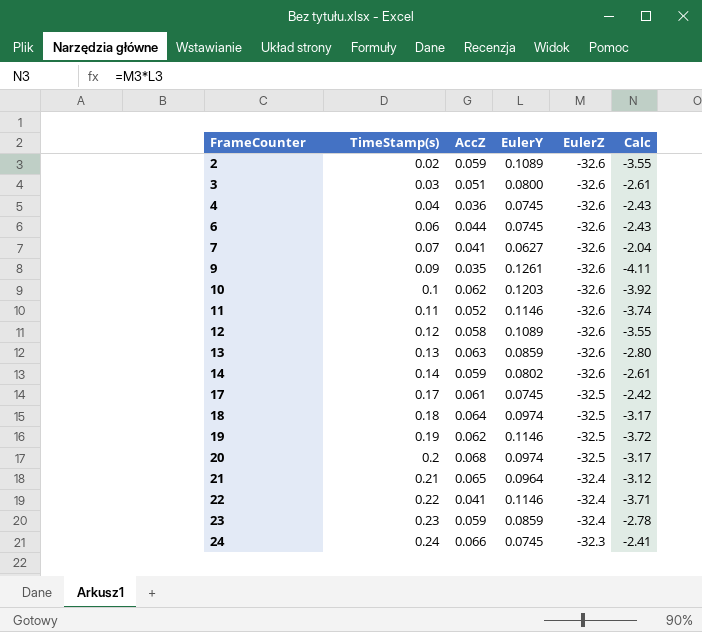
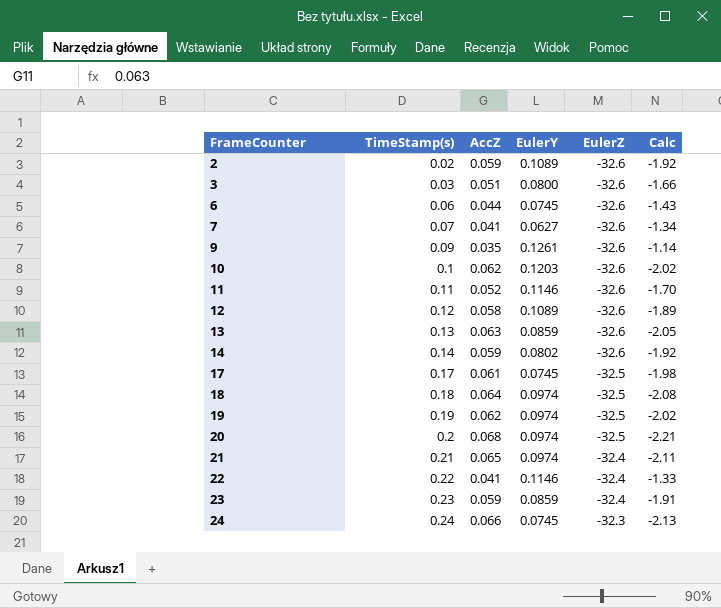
column Calc | formula: [EulerY] * [EulerZ] -> [AccZ] * [EulerZ]
row 4: 0.04 | 0.036 | 0.0745 | -32.6 | -2.43 -> none
19 | EulerY: 0.1146 -> 0.0974
21 | EulerY: 0.0964 -> 0.0974

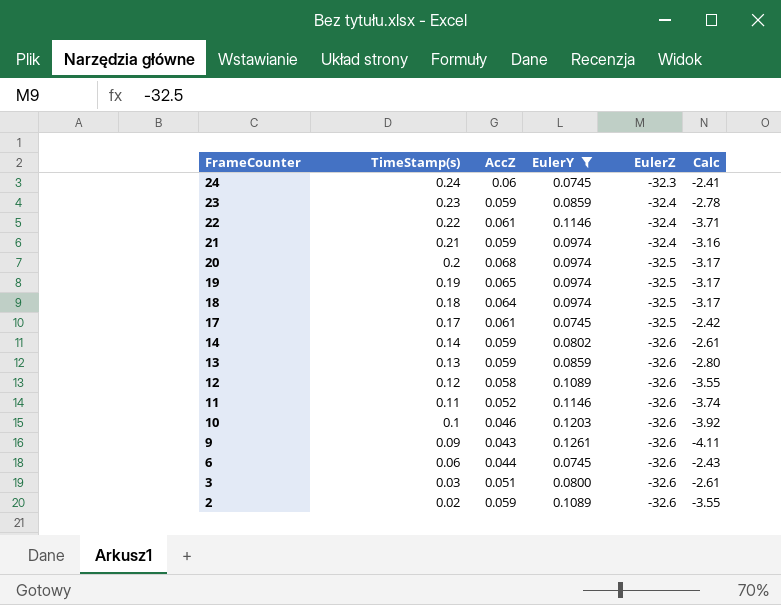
filter: none -> EulerY != 0.0627
row order: FrameCounter ascending -> FrameCounter descending
column Calc | formula: [AccZ] * [EulerZ] -> [EulerY] * [EulerZ]
24 | AccZ: 0.066 -> 0.06
22 | AccZ: 0.041 -> 0.061
21 | AccZ: 0.065 -> 0.059
19 | AccZ: 0.062 -> 0.065
13 | AccZ: 0.063 -> 0.059
10 | AccZ: 0.062 -> 0.046
9 | AccZ: 0.035 -> 0.043

